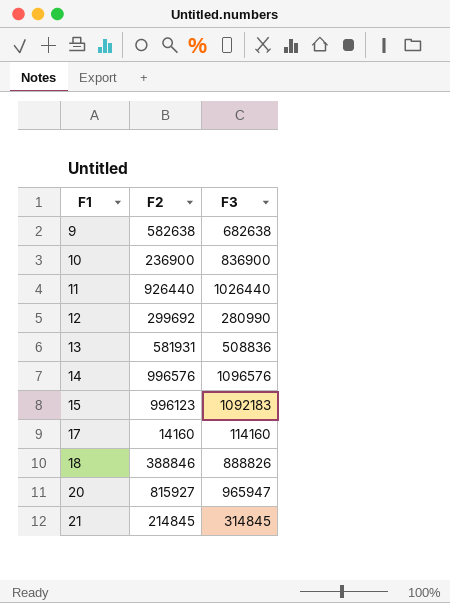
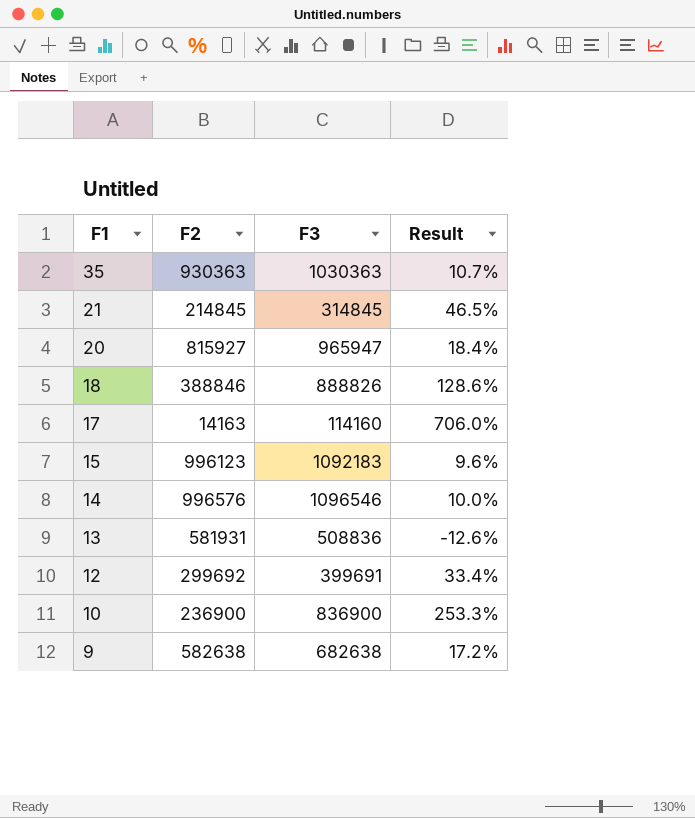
row order: F1 ascending -> F1 descending
column Result | formula: none -> ([F3] - [F2]) / [F2]
row 11: 926440 | 1026440 -> none
row 35: none -> 930363 | 1030363 | 10.7%
17 | F2: 14160 -> 14163
14 | F3: 1096576 -> 1096546
12 | F3: 280990 -> 399691

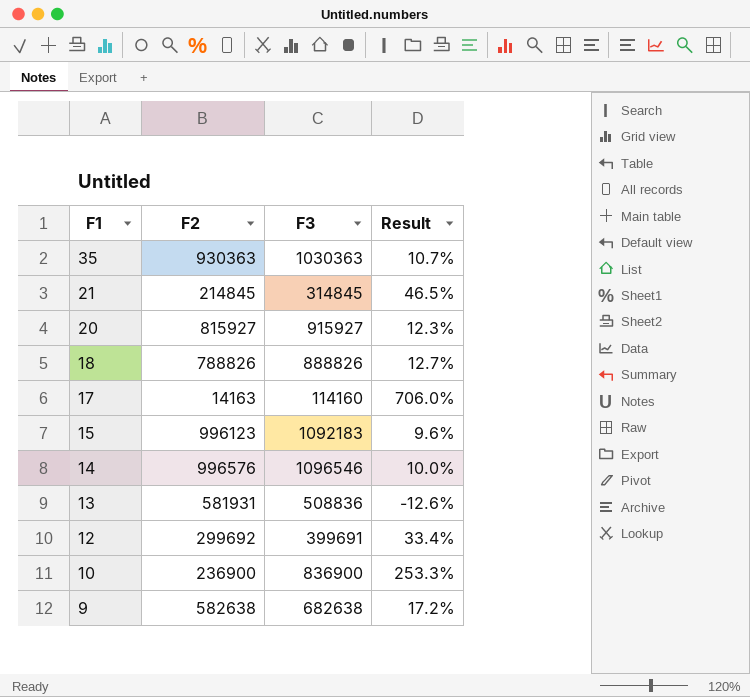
20 | F3: 965947 -> 915927
20 | Result: 18.4% -> 12.3%
18 | F2: 388846 -> 788826
18 | Result: 128.6% -> 12.7%

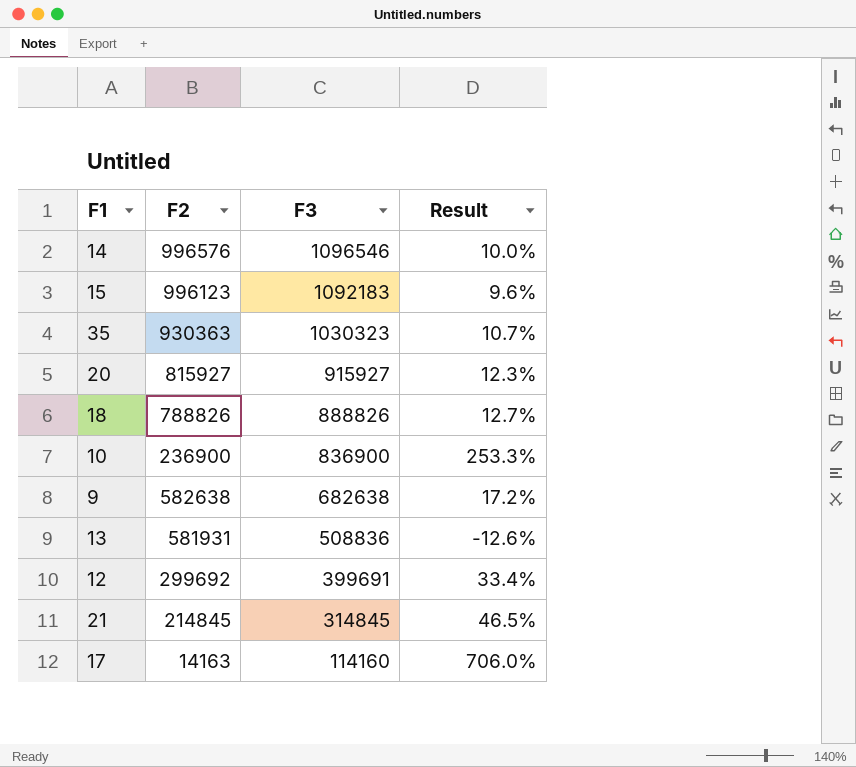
row order: F1 descending -> F3 descending
35 | F3: 1030363 -> 1030323

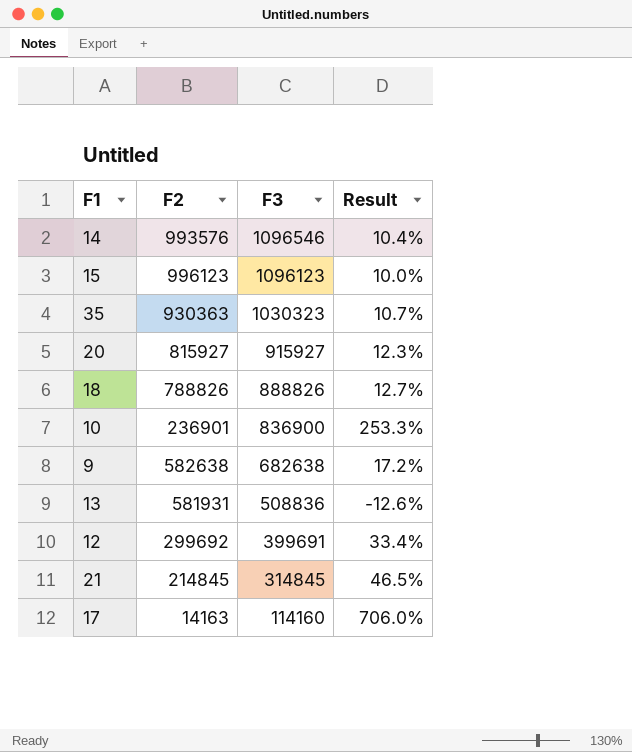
14 | F2: 996576 -> 993576
14 | Result: 10.0% -> 10.4%
15 | F3: 1092183 -> 1096123
15 | Result: 9.6% -> 10.0%
10 | F2: 236900 -> 236901

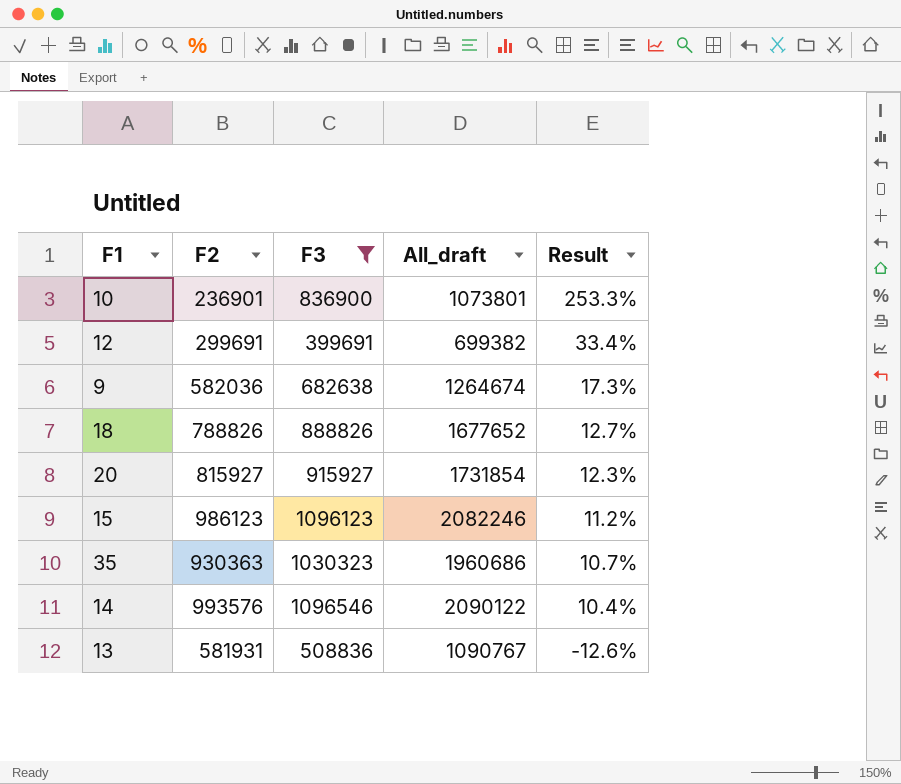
filter: none -> F3 >= 399691
row order: F3 descending -> Result descending
column All_draft | formula: none -> [F2] + [F3]
12 | F2: 299692 -> 299691
9 | F2: 582638 -> 582036
9 | Result: 17.2% -> 17.3%
15 | F2: 996123 -> 986123
15 | Result: 10.0% -> 11.2%

